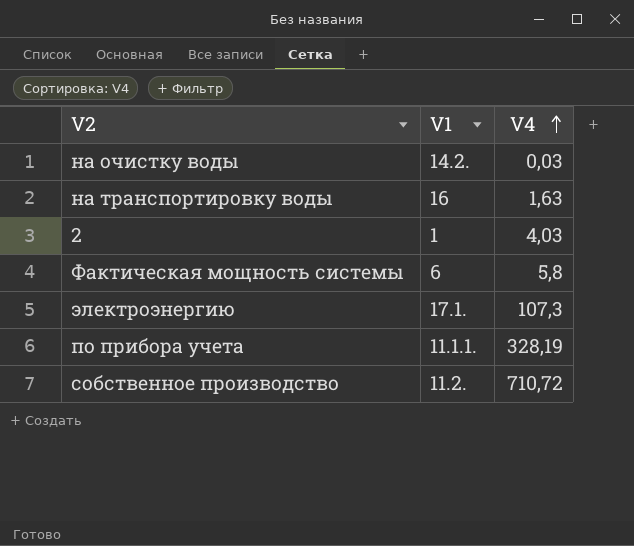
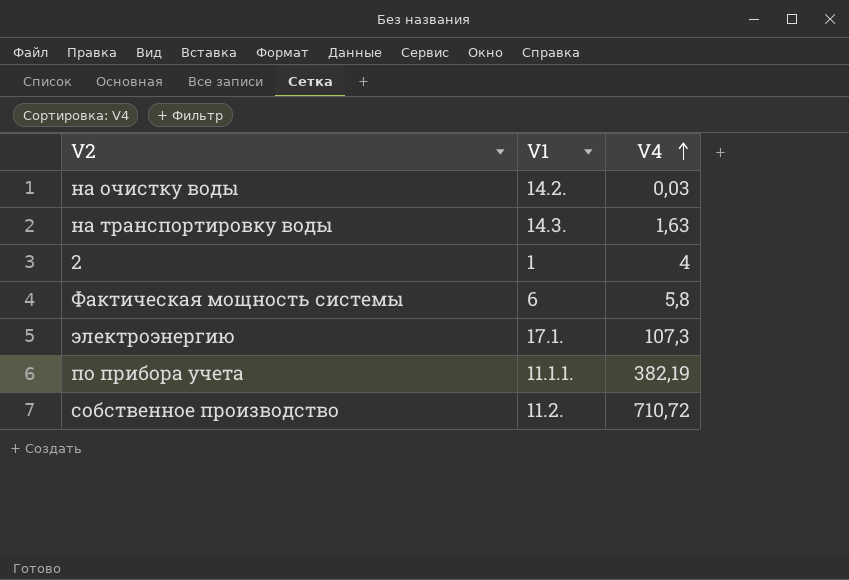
на транспортировку воды | V1: 16 -> 14.3.
2 | V4: 4,03 -> 4
по прибора учета | V4: 328,19 -> 382,19

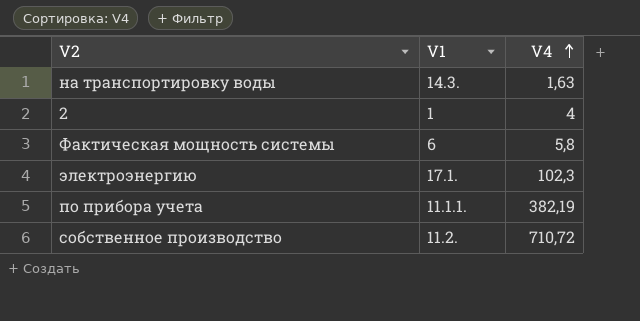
row на очистку воды: 14.2. | 0,03 -> none
электроэнергию | V4: 107,3 -> 102,3

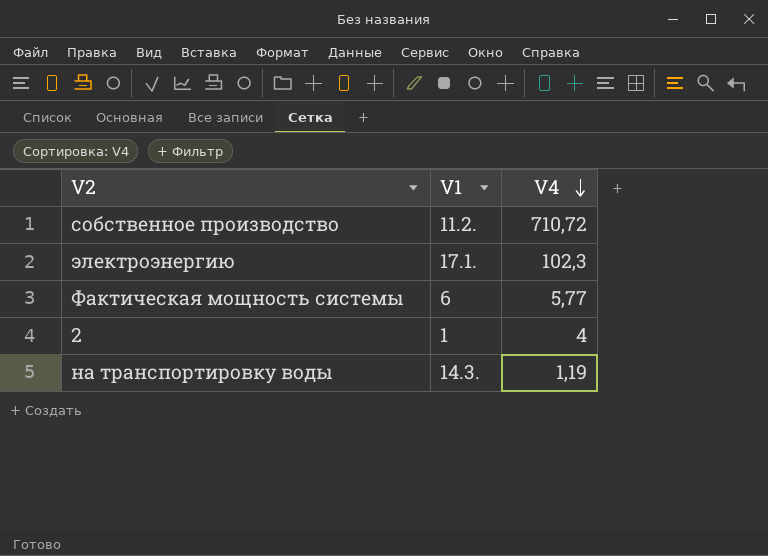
row order: V4 ascending -> V4 descending
row по прибора учета: 11.1.1. | 382,19 -> none
Фактическая мощность системы | V4: 5,8 -> 5,77
на транспортировку воды | V4: 1,63 -> 1,19

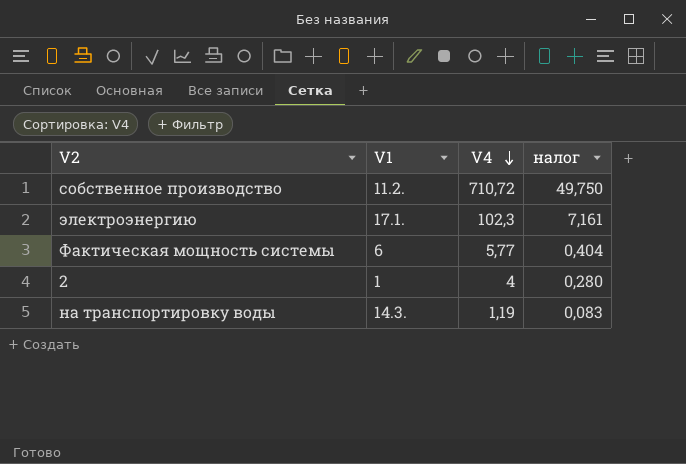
column налог | formula: none -> [V4] * 0,07

